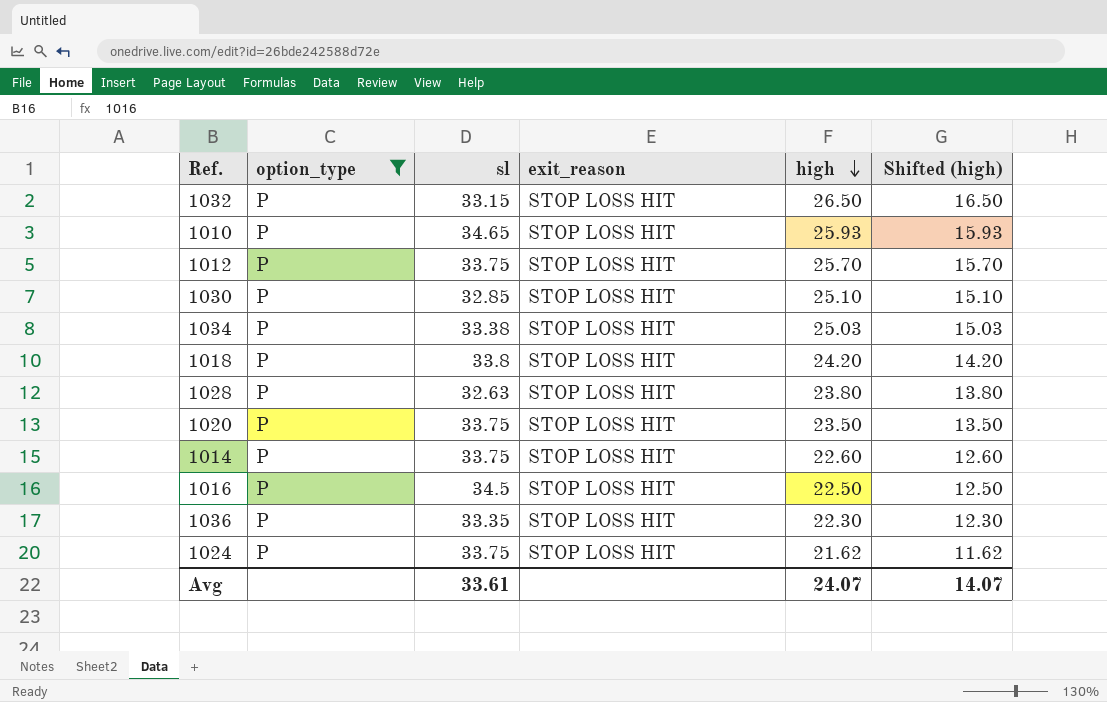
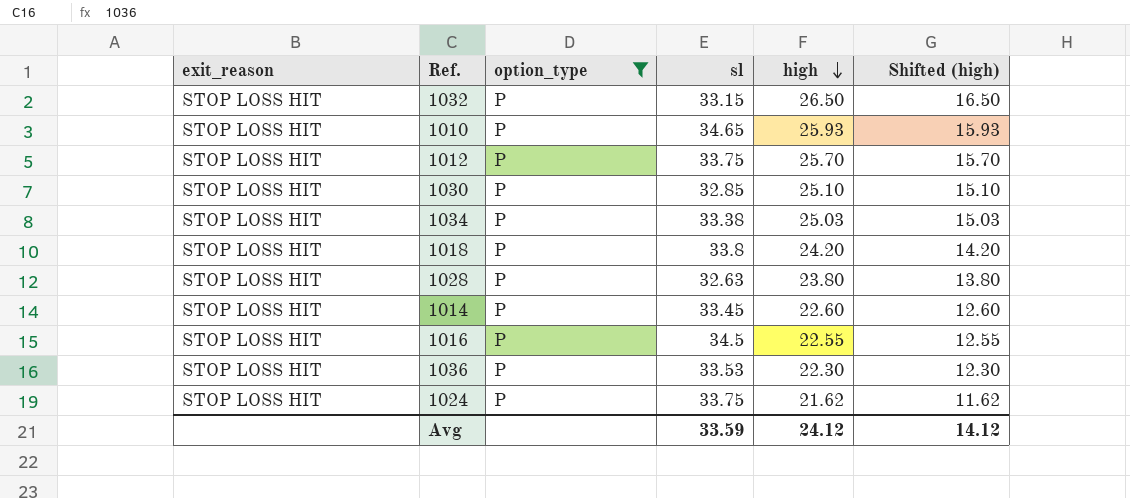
column exit_reason | position: 4 -> 1
row 1020: P | 33.75 | STOP LOSS HIT | 23.50 | 13.50 -> none
1014 | sl: 33.75 -> 33.45
1016 | high: 22.50 -> 22.55
1016 | Shifted (high): 12.50 -> 12.55
1036 | sl: 33.35 -> 33.53
Avg | sl: 33.61 -> 33.59
Avg | high: 24.07 -> 24.12
Avg | Shifted (high): 14.07 -> 14.12

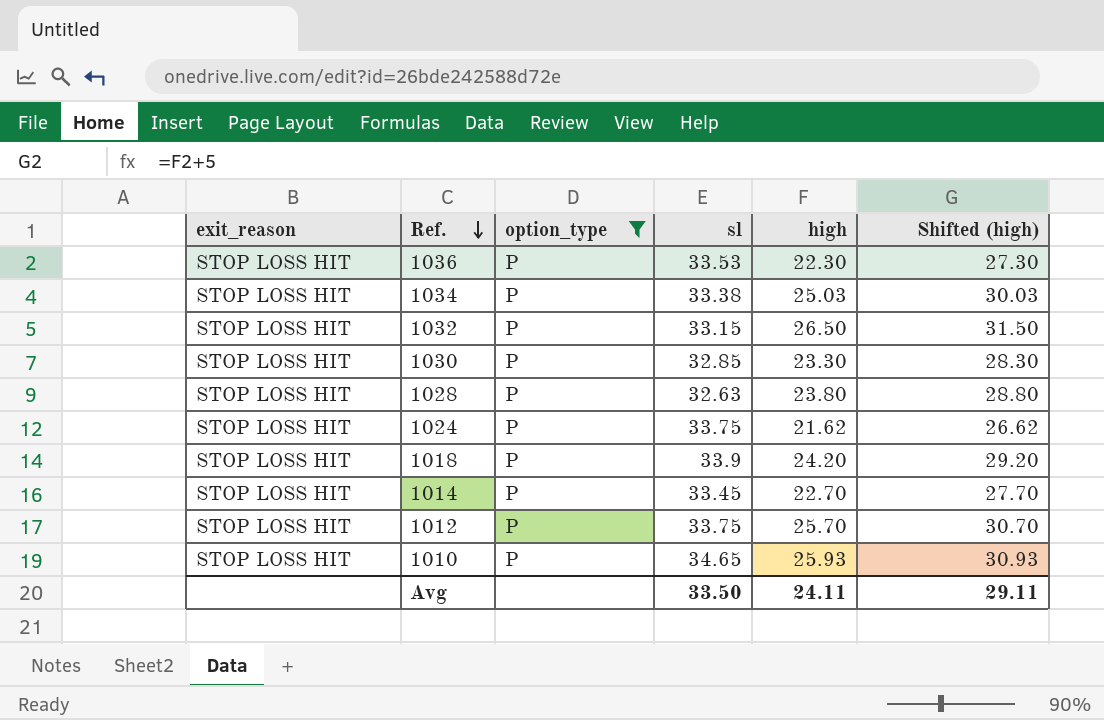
row order: high descending -> Ref. descending
column Shifted (high) | formula: [high] - 10 -> [high] + 5
row 1016: STOP LOSS HIT | P | 34.5 | 22.55 | 12.55 -> none
1030 | high: 25.10 -> 23.30
1018 | sl: 33.8 -> 33.9
1014 | high: 22.60 -> 22.70
Avg | sl: 33.59 -> 33.50
Avg | high: 24.12 -> 24.11
Avg | Shifted (high): 14.12 -> 29.11

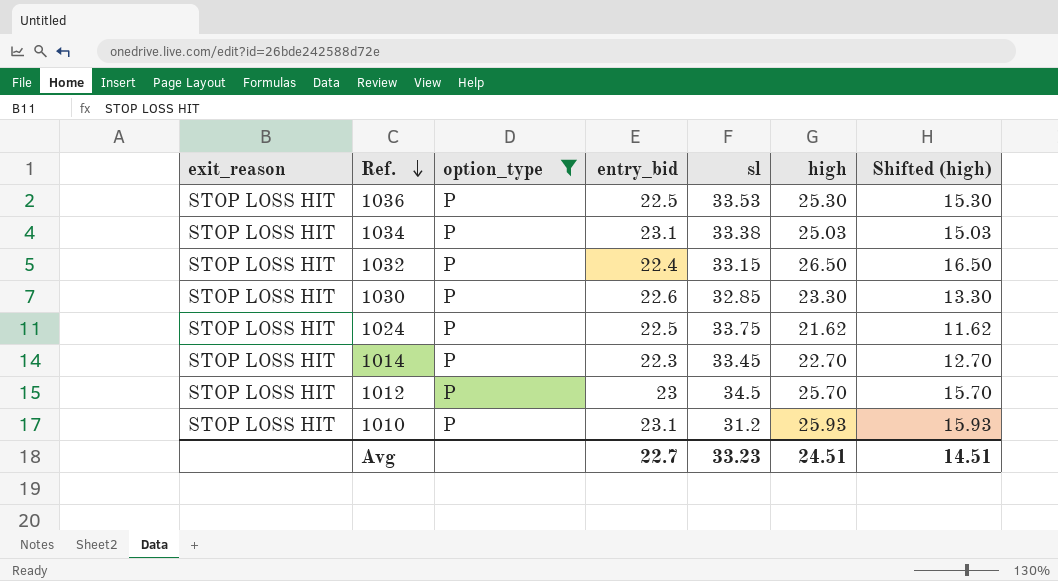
column entry_bid | position: none -> 4
column Shifted (high) | formula: [high] + 5 -> [high] - 10
row 1028: STOP LOSS HIT | P | 32.63 | 23.80 | 28.80 -> none
row 1018: STOP LOSS HIT | P | 33.9 | 24.20 | 29.20 -> none
1036 | high: 22.30 -> 25.30
1012 | sl: 33.75 -> 34.5
1010 | sl: 34.65 -> 31.2
Avg | sl: 33.50 -> 33.23
Avg | high: 24.11 -> 24.51
Avg | Shifted (high): 29.11 -> 14.51

